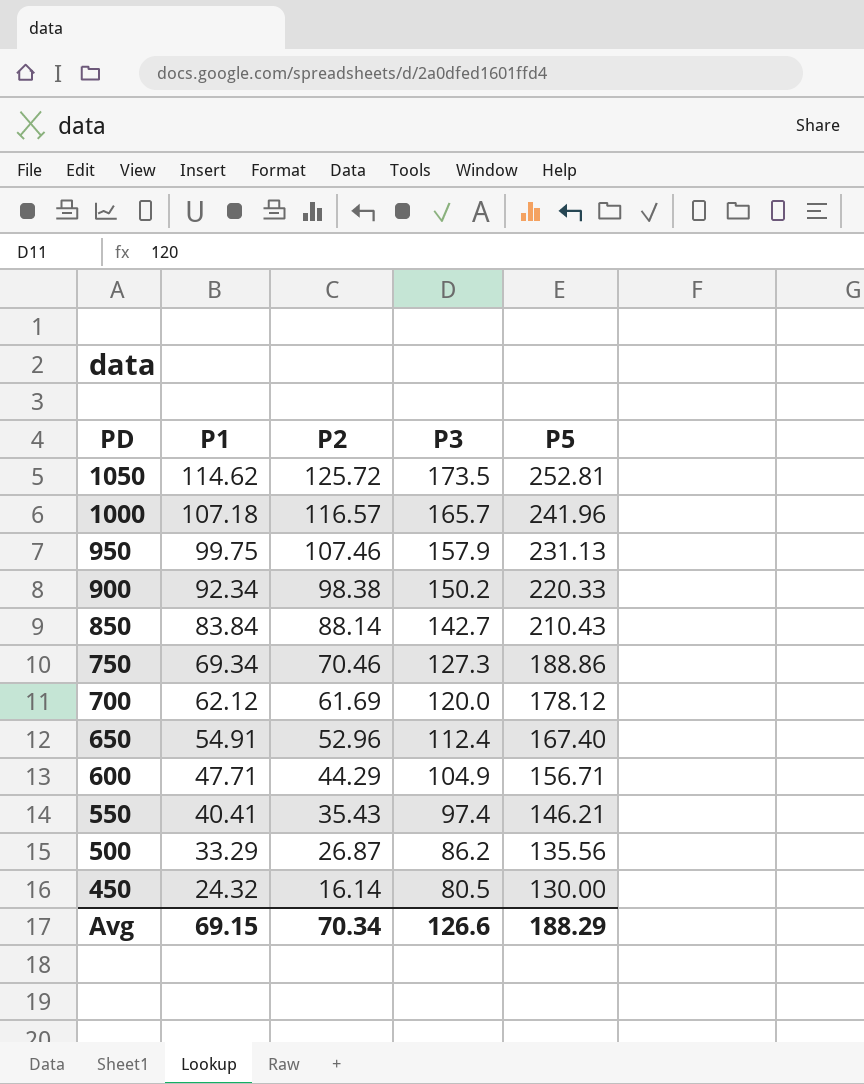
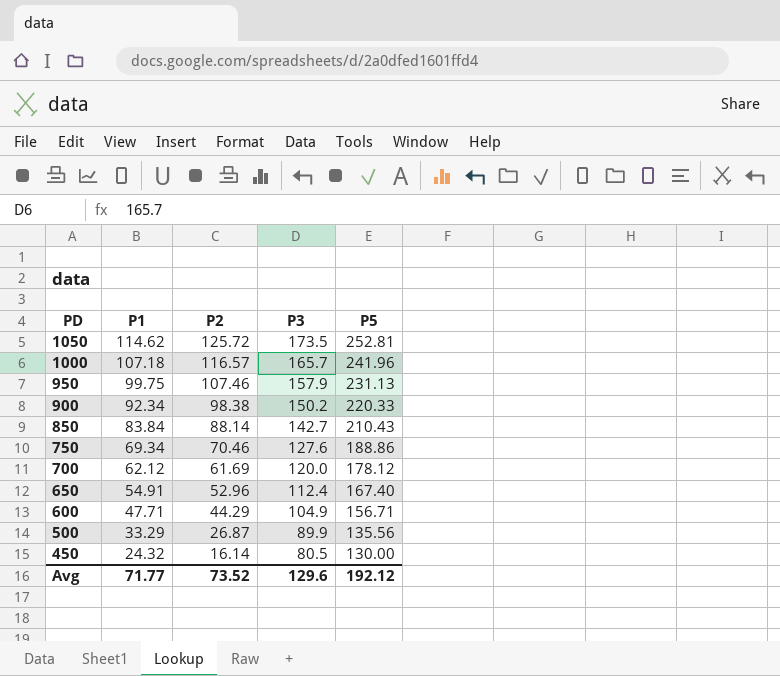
row 550: 40.41 | 35.43 | 97.4 | 146.21 -> none
750 | P3: 127.3 -> 127.6
500 | P3: 86.2 -> 89.9
Avg | P1: 69.15 -> 71.77
Avg | P2: 70.34 -> 73.52
Avg | P3: 126.6 -> 129.6
Avg | P5: 188.29 -> 192.12

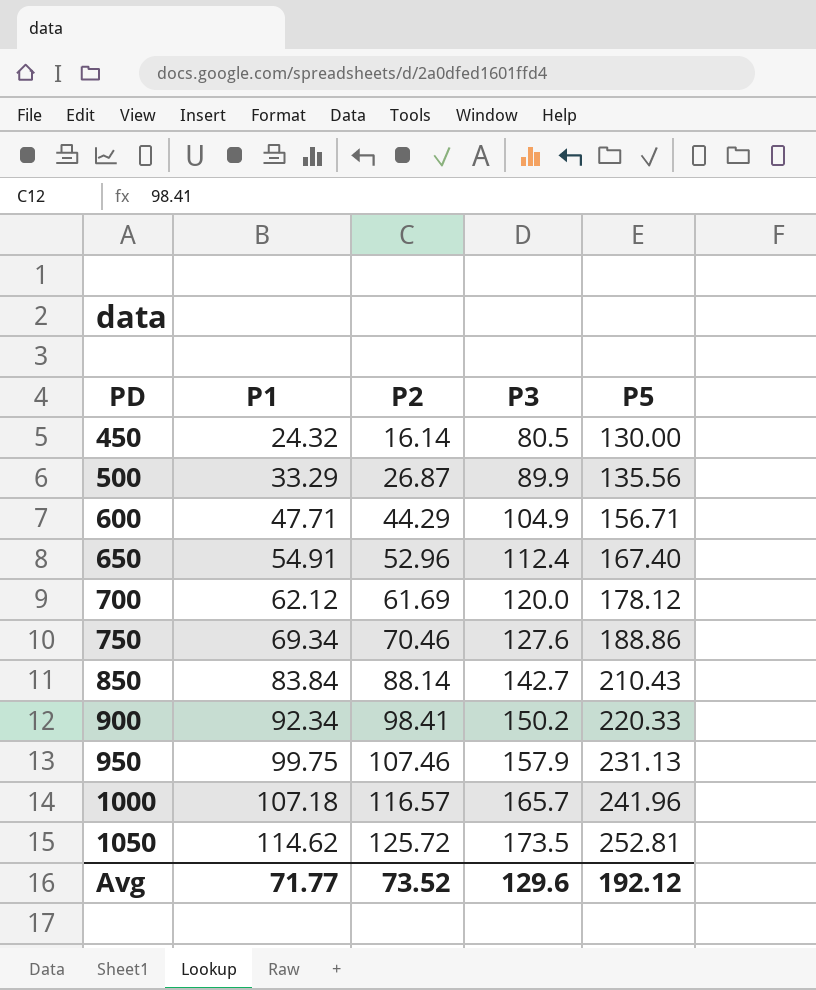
row order: PD descending -> PD ascending
900 | P2: 98.38 -> 98.41

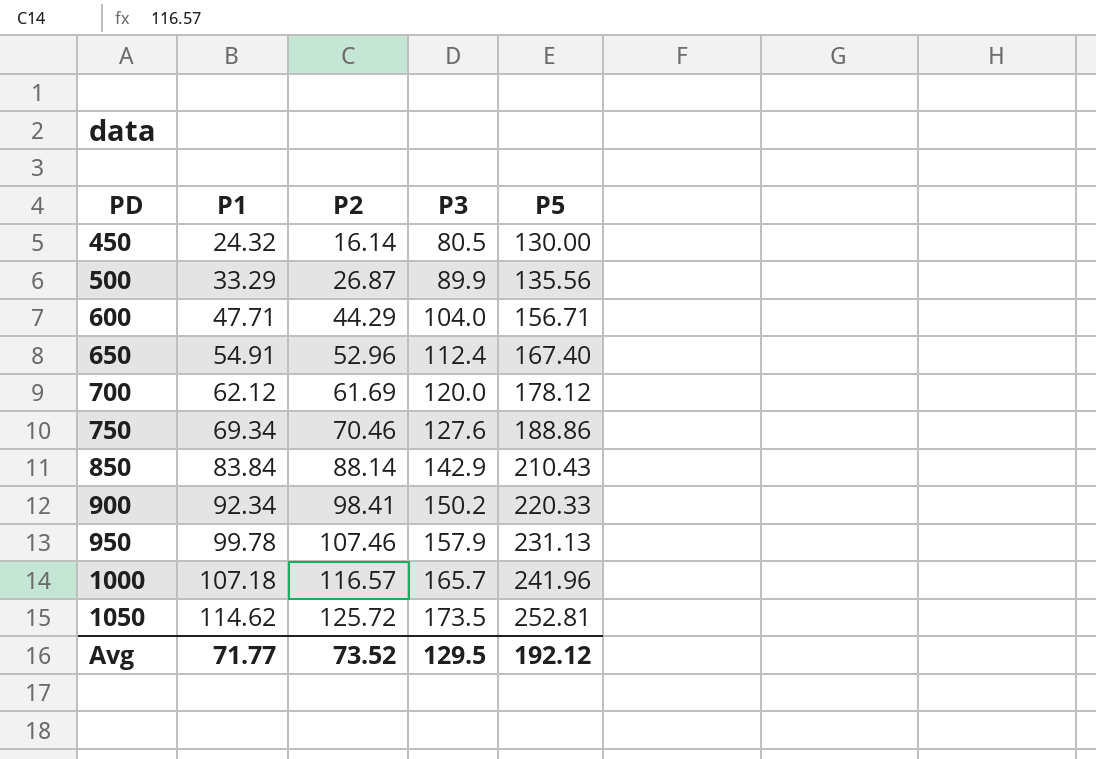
600 | P3: 104.9 -> 104.0
850 | P3: 142.7 -> 142.9
950 | P1: 99.75 -> 99.78
Avg | P3: 129.6 -> 129.5

